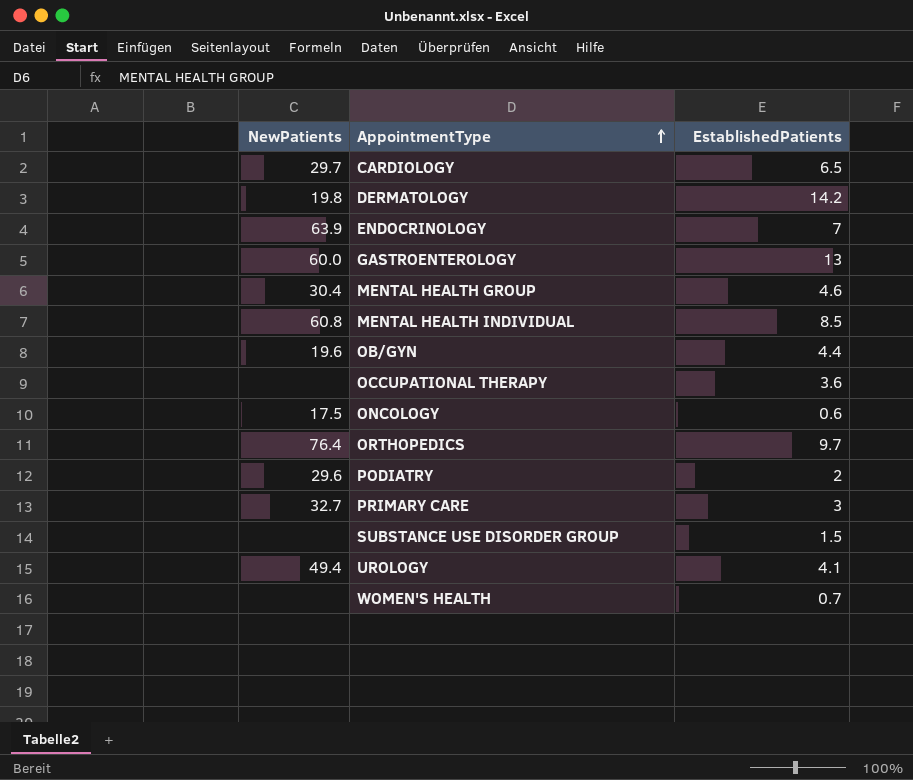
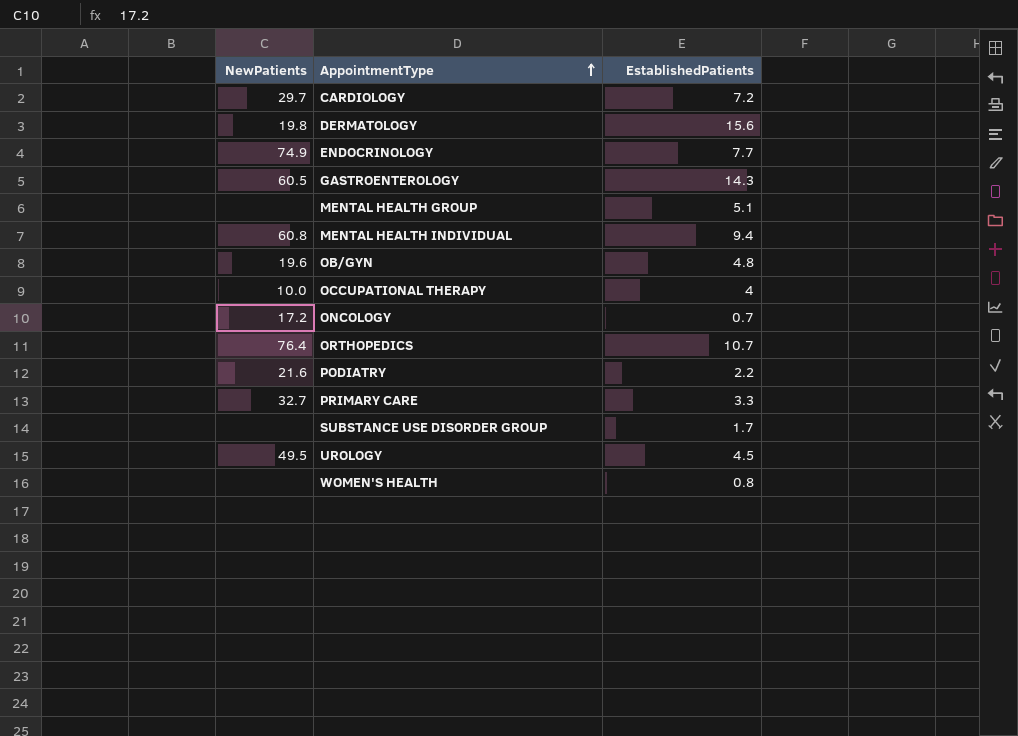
CARDIOLOGY | EstablishedPatients: 6.5 -> 7.2
DERMATOLOGY | EstablishedPatients: 14.2 -> 15.6
ENDOCRINOLOGY | NewPatients: 63.9 -> 74.9
ENDOCRINOLOGY | EstablishedPatients: 7 -> 7.7
GASTROENTEROLOGY | NewPatients: 60.0 -> 60.5
GASTROENTEROLOGY | EstablishedPatients: 13 -> 14.3
MENTAL HEALTH GROUP | NewPatients: 30.4 -> none
MENTAL HEALTH GROUP | EstablishedPatients: 4.6 -> 5.1
MENTAL HEALTH INDIVIDUAL | EstablishedPatients: 8.5 -> 9.4
OB/GYN | EstablishedPatients: 4.4 -> 4.8
OCCUPATIONAL THERAPY | NewPatients: none -> 10.0
OCCUPATIONAL THERAPY | EstablishedPatients: 3.6 -> 4
ONCOLOGY | NewPatients: 17.5 -> 17.2
ONCOLOGY | EstablishedPatients: 0.6 -> 0.7
ORTHOPEDICS | EstablishedPatients: 9.7 -> 10.7
PODIATRY | NewPatients: 29.6 -> 21.6
PODIATRY | EstablishedPatients: 2 -> 2.2
PRIMARY CARE | EstablishedPatients: 3 -> 3.3
SUBSTANCE USE DISORDER GROUP | EstablishedPatients: 1.5 -> 1.7
UROLOGY | NewPatients: 49.4 -> 49.5
UROLOGY | EstablishedPatients: 4.1 -> 4.5
WOMEN'S HEALTH | EstablishedPatients: 0.7 -> 0.8

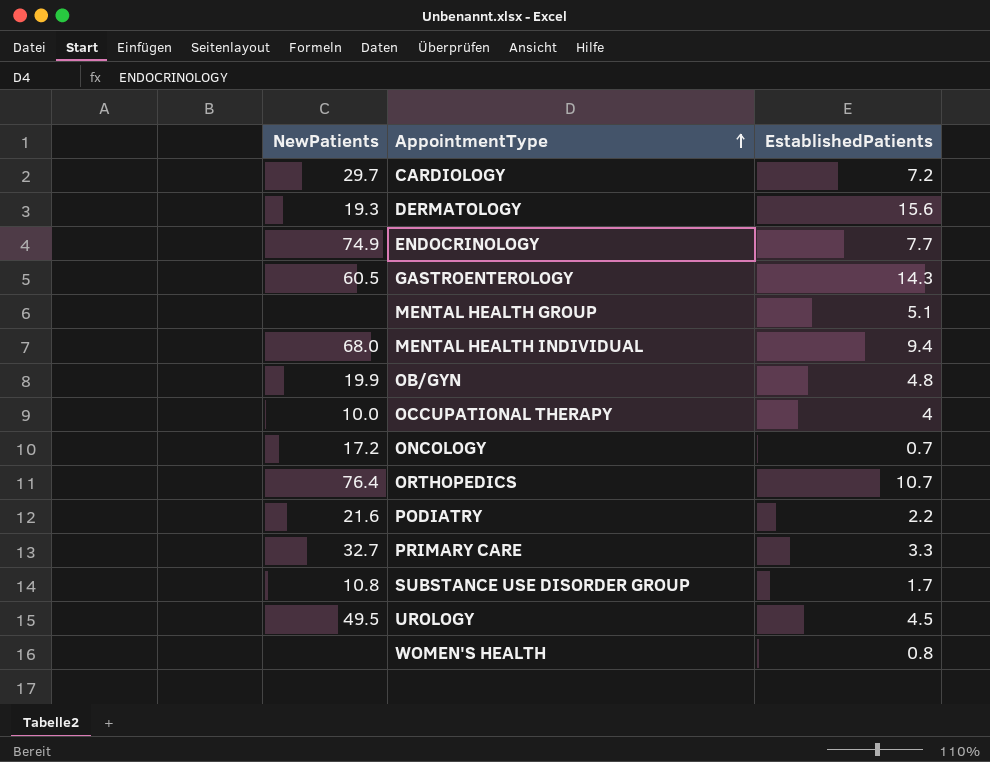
DERMATOLOGY | NewPatients: 19.8 -> 19.3
MENTAL HEALTH INDIVIDUAL | NewPatients: 60.8 -> 68.0
OB/GYN | NewPatients: 19.6 -> 19.9
SUBSTANCE USE DISORDER GROUP | NewPatients: none -> 10.8

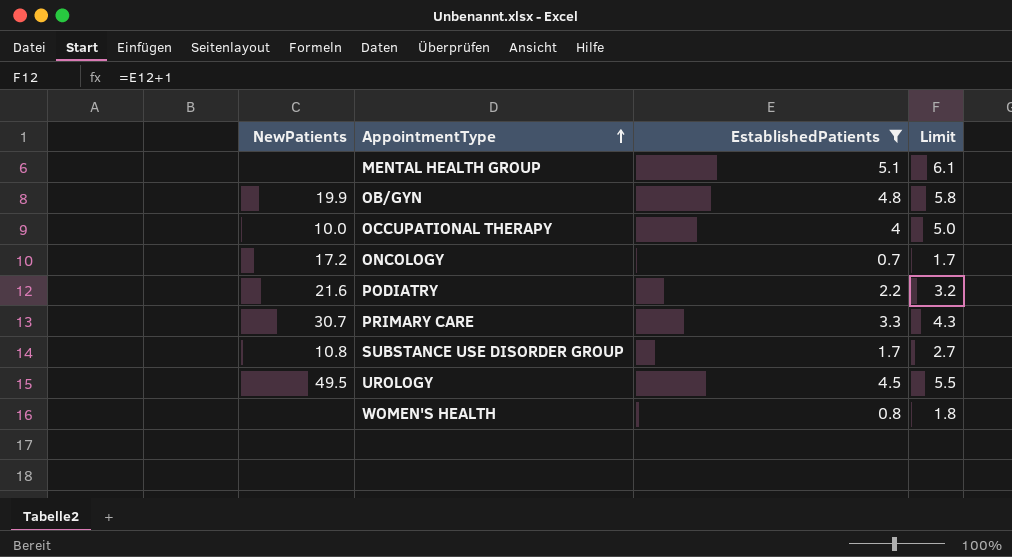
filter: none -> EstablishedPatients <= 5.1
column Limit | formula: none -> [EstablishedPatients] + 1
PRIMARY CARE | NewPatients: 32.7 -> 30.7

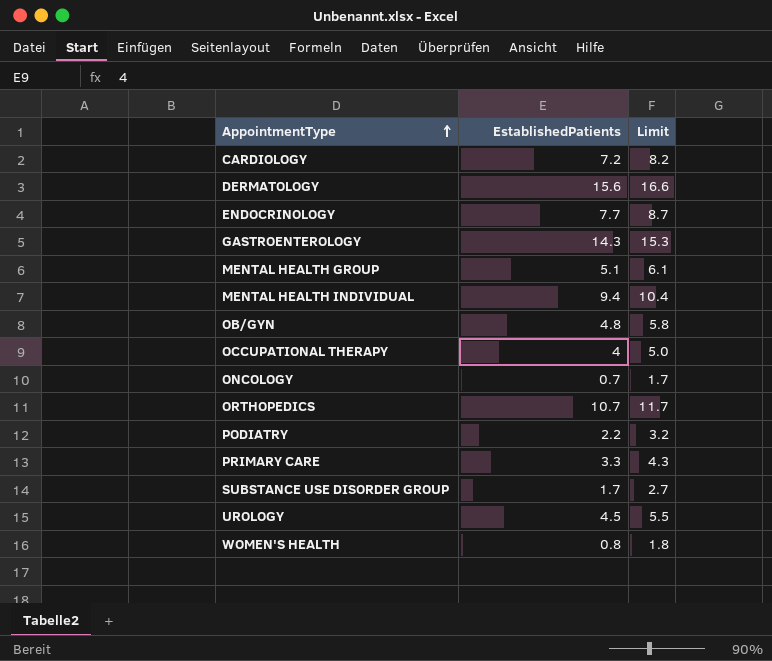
filter: EstablishedPatients <= 5.1 -> none
column NewPatients | position: 1 -> none

